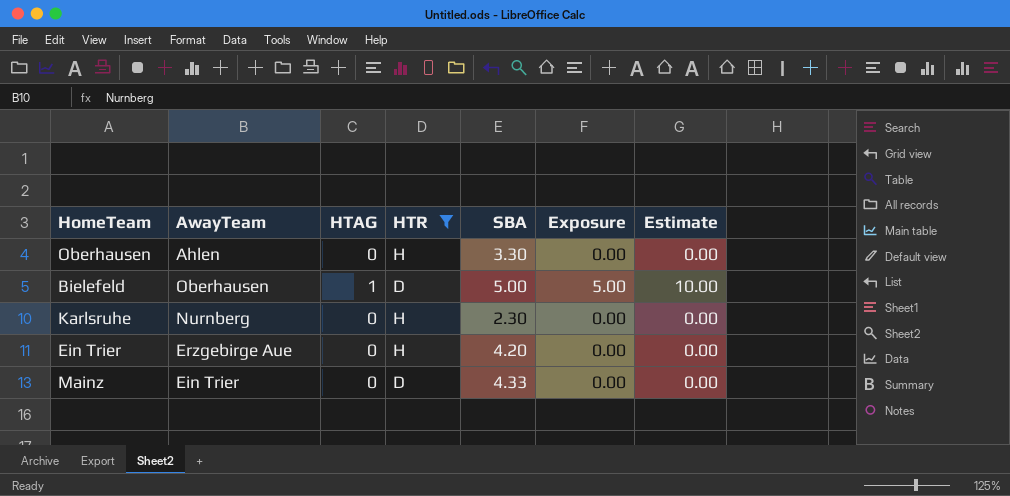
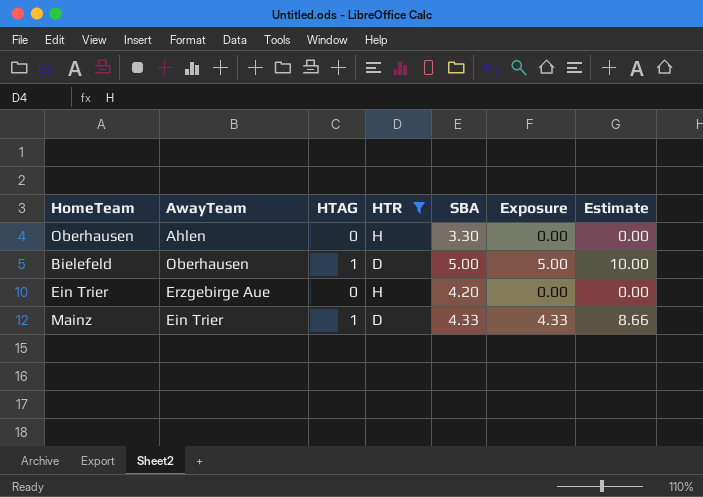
row Karlsruhe: Nurnberg | 0 | H | 2.30 | 0.00 | 0.00 -> none
Mainz | HTAG: 0 -> 1
Mainz | Exposure: 0.00 -> 4.33
Mainz | Estimate: 0.00 -> 8.66

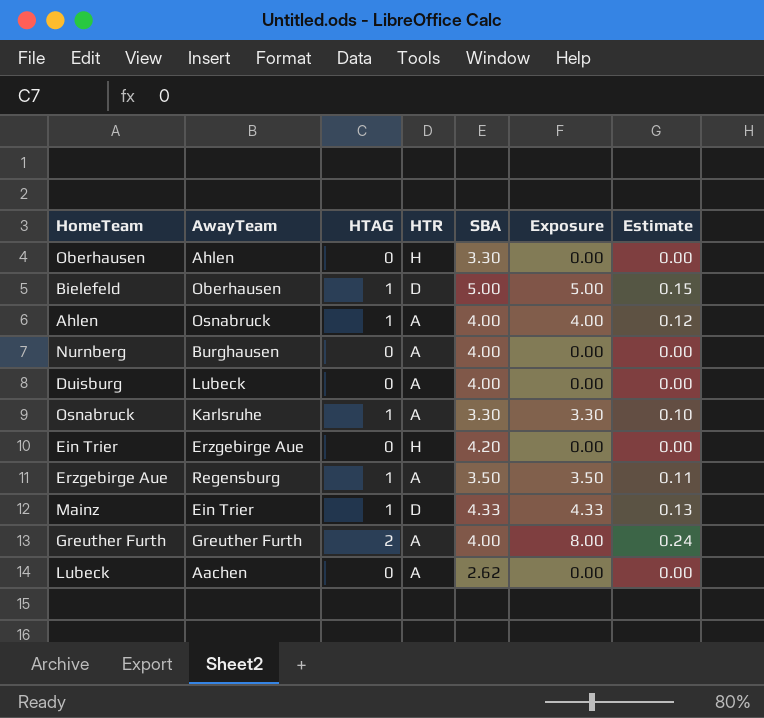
filter: HTR != A -> none
column Estimate | formula: [Exposure] * 2 -> [Exposure] * 0.03

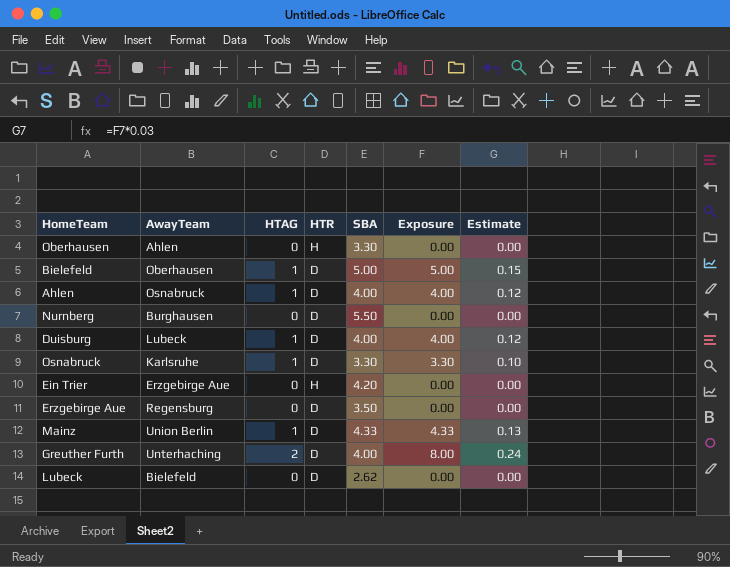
Ahlen | HTR: A -> D
Nurnberg | HTR: A -> D
Nurnberg | SBA: 4.00 -> 5.50
Duisburg | HTAG: 0 -> 1
Duisburg | HTR: A -> D
Duisburg | Exposure: 0.00 -> 4.00
Duisburg | Estimate: 0.00 -> 0.12
Osnabruck | HTR: A -> D
Erzgebirge Aue | HTAG: 1 -> 0
Erzgebirge Aue | HTR: A -> D
Erzgebirge Aue | Exposure: 3.50 -> 0.00
Erzgebirge Aue | Estimate: 0.11 -> 0.00
Mainz | AwayTeam: Ein Trier -> Union Berlin
Greuther Furth | AwayTeam: Greuther Furth -> Unterhaching
Greuther Furth | HTR: A -> D
Lubeck | AwayTeam: Aachen -> Bielefeld
Lubeck | HTR: A -> D

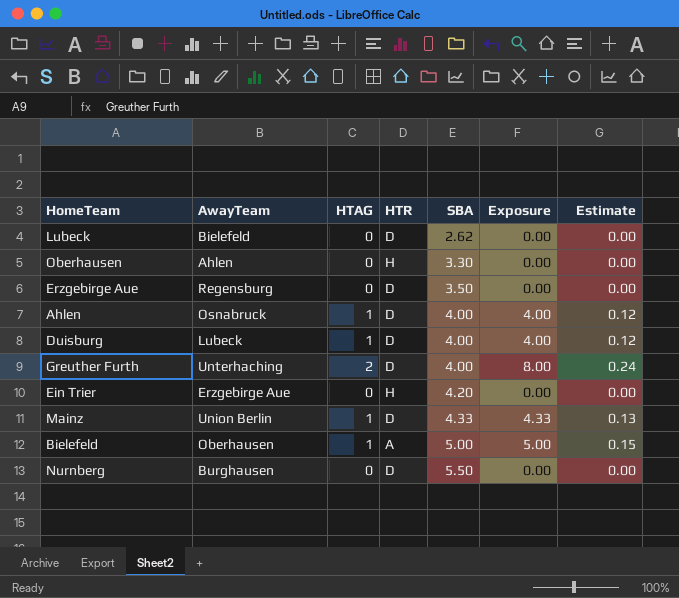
row order: none -> SBA ascending
row Osnabruck: Karlsruhe | 1 | D | 3.30 | 3.30 | 0.10 -> none
Bielefeld | HTR: D -> A

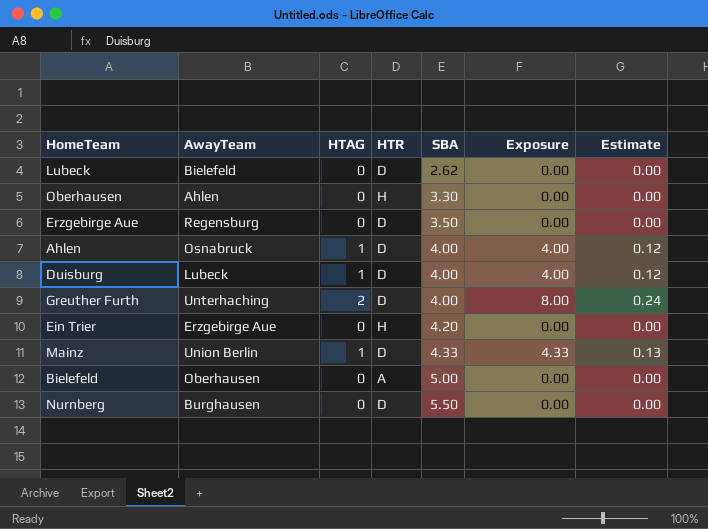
Bielefeld | HTAG: 1 -> 0
Bielefeld | Exposure: 5.00 -> 0.00
Bielefeld | Estimate: 0.15 -> 0.00

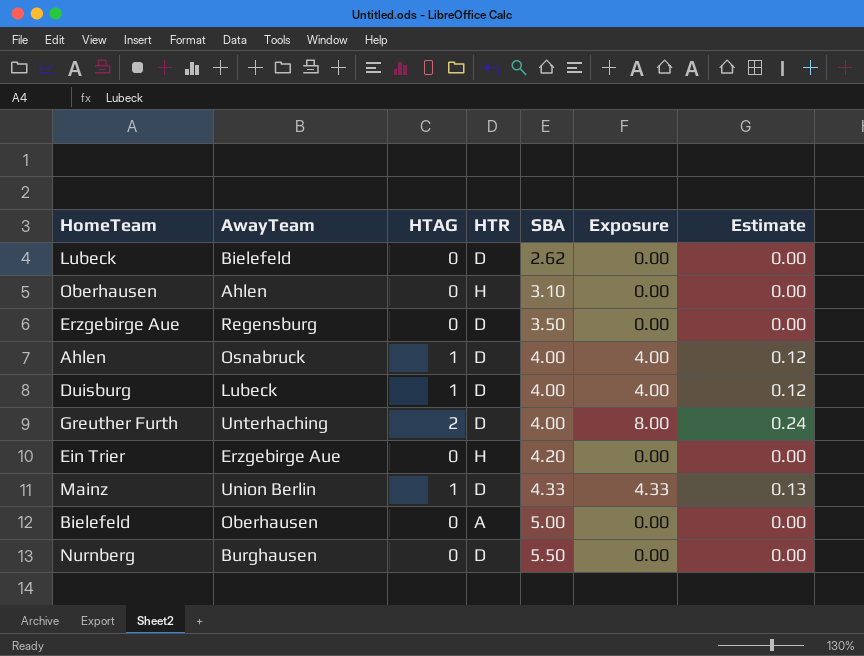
Oberhausen | SBA: 3.30 -> 3.10

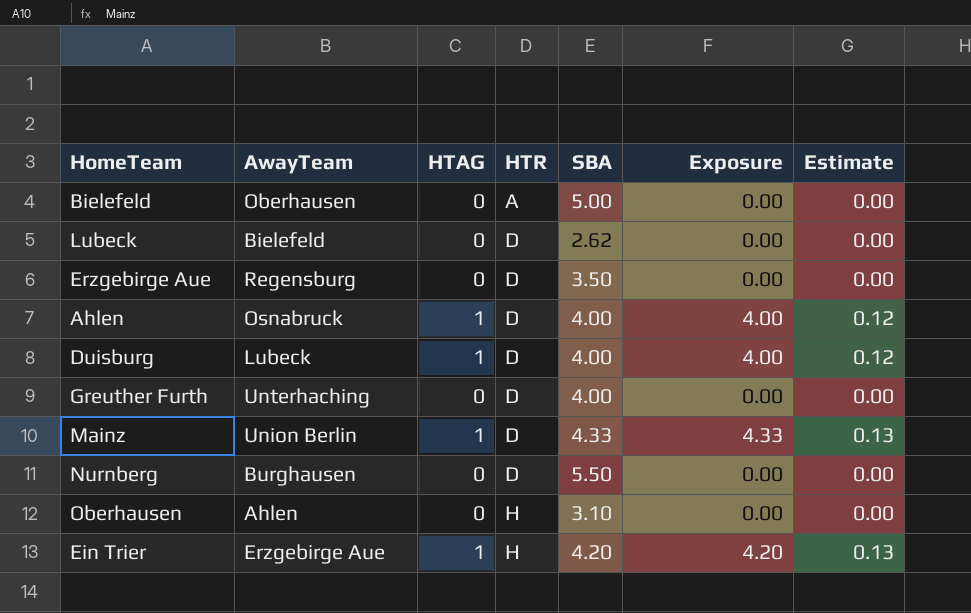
row order: SBA ascending -> HTR ascending
Greuther Furth | HTAG: 2 -> 0
Greuther Furth | Exposure: 8.00 -> 0.00
Greuther Furth | Estimate: 0.24 -> 0.00
Ein Trier | HTAG: 0 -> 1
Ein Trier | Exposure: 0.00 -> 4.20
Ein Trier | Estimate: 0.00 -> 0.13

